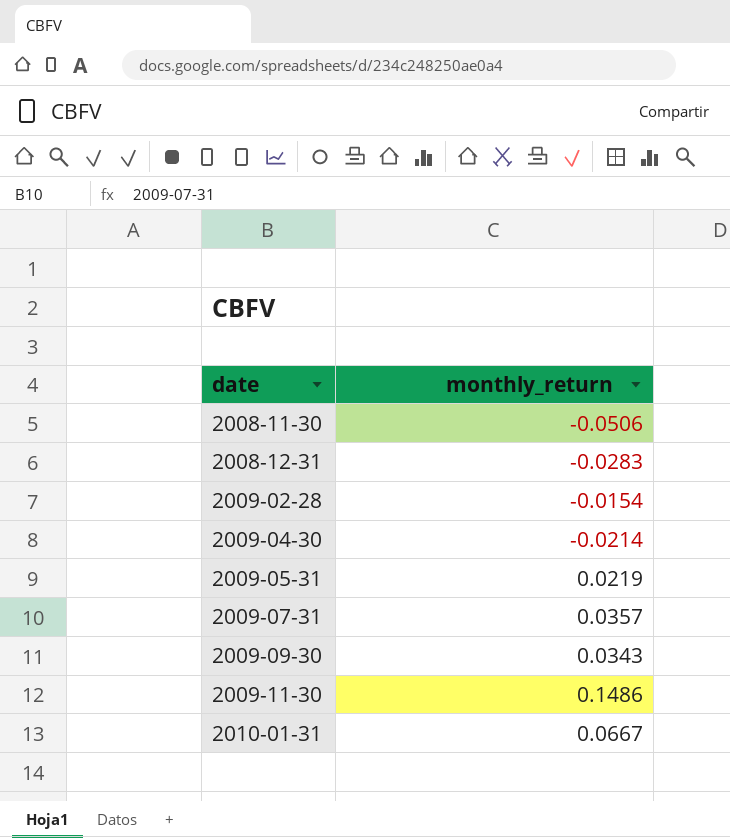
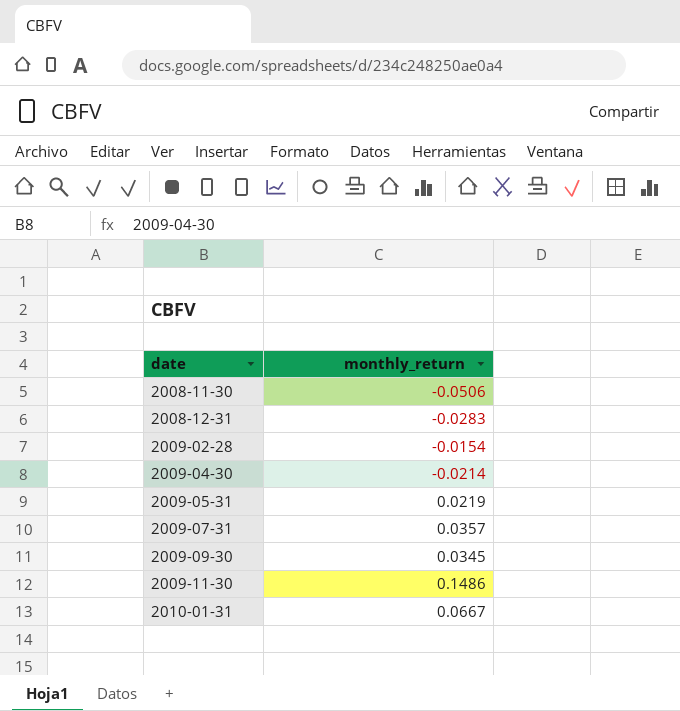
2009-09-30 | monthly_return: 0.0343 -> 0.0345

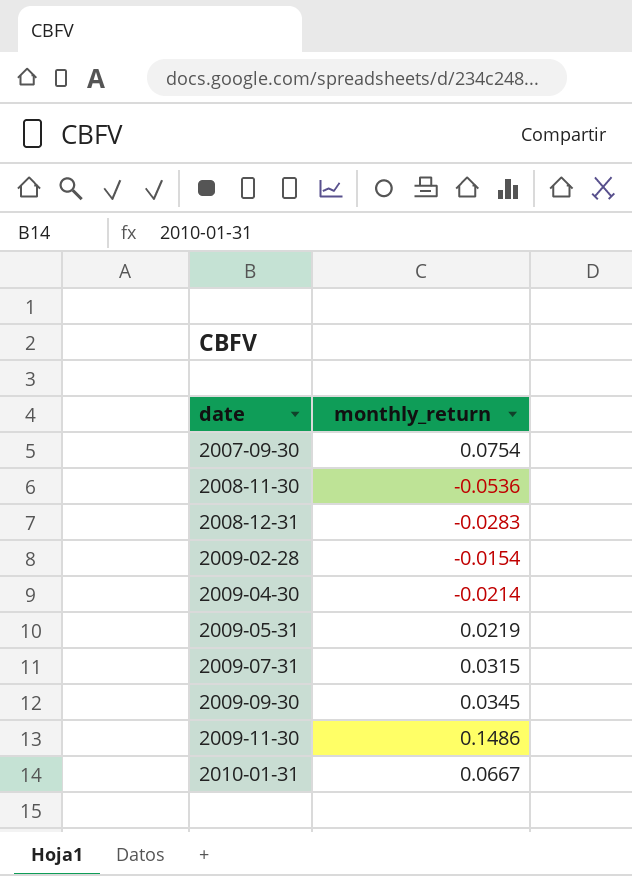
row 2007-09-30: none -> 0.0754
2008-11-30 | monthly_return: -0.0506 -> -0.0536
2009-07-31 | monthly_return: 0.0357 -> 0.0315

